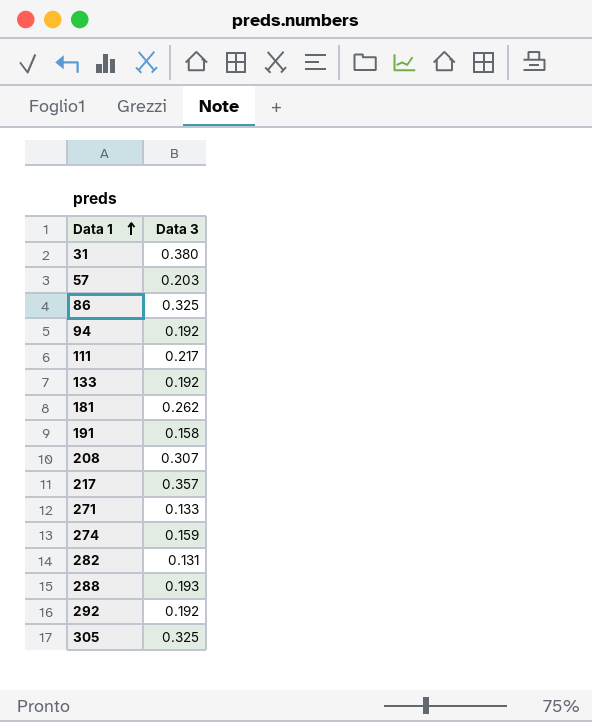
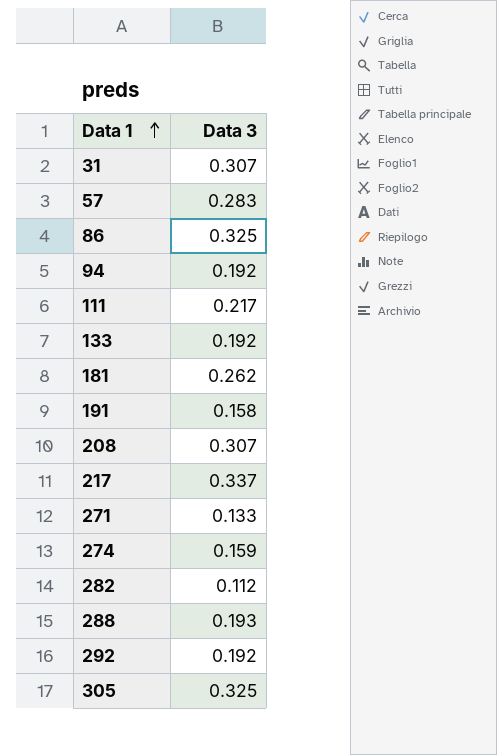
31 | Data 3: 0.380 -> 0.307
57 | Data 3: 0.203 -> 0.283
217 | Data 3: 0.357 -> 0.337
282 | Data 3: 0.131 -> 0.112

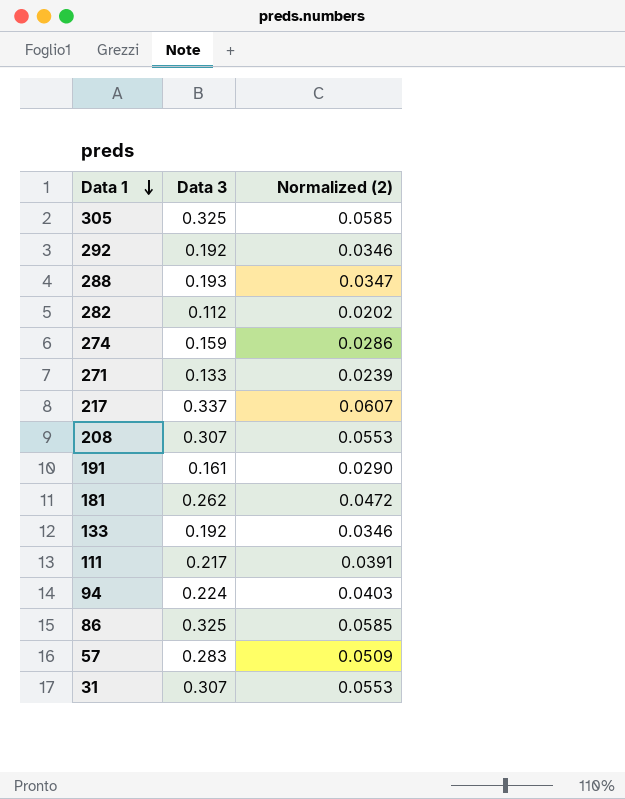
row order: Data 1 ascending -> Data 1 descending
column Normalized (2) | formula: none -> [Data 3] * 0.18
191 | Data 3: 0.158 -> 0.161
94 | Data 3: 0.192 -> 0.224

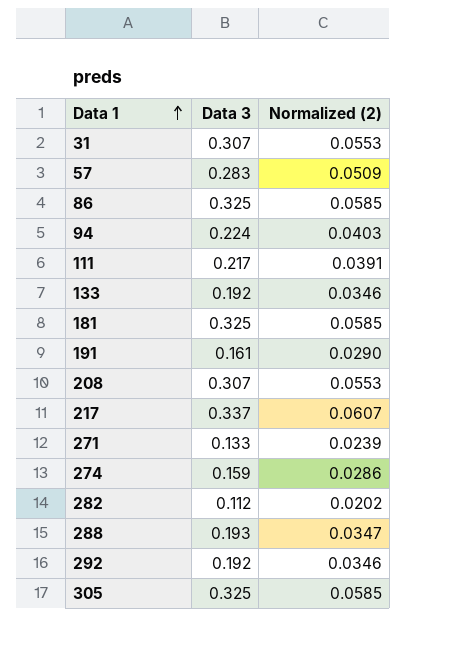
row order: Data 1 descending -> Data 1 ascending
181 | Data 3: 0.262 -> 0.325
181 | Normalized (2): 0.0472 -> 0.0585

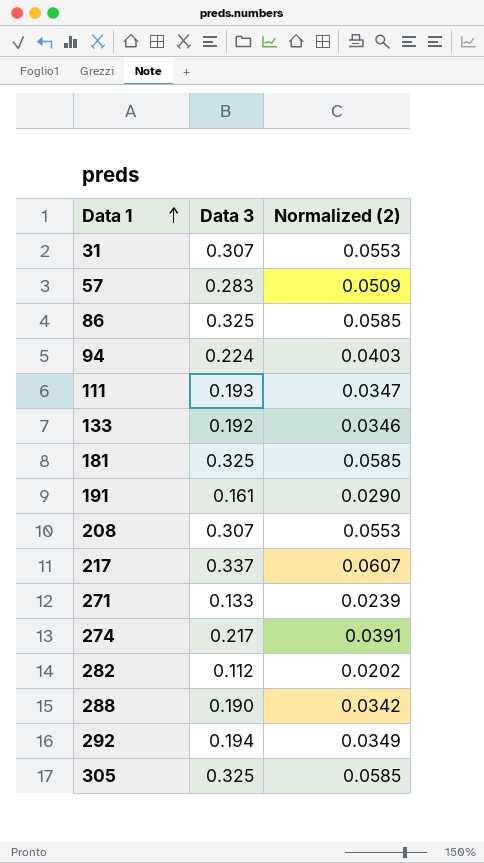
111 | Data 3: 0.217 -> 0.193
111 | Normalized (2): 0.0391 -> 0.0347
274 | Data 3: 0.159 -> 0.217
274 | Normalized (2): 0.0286 -> 0.0391
288 | Data 3: 0.193 -> 0.190
288 | Normalized (2): 0.0347 -> 0.0342
292 | Data 3: 0.192 -> 0.194
292 | Normalized (2): 0.0346 -> 0.0349

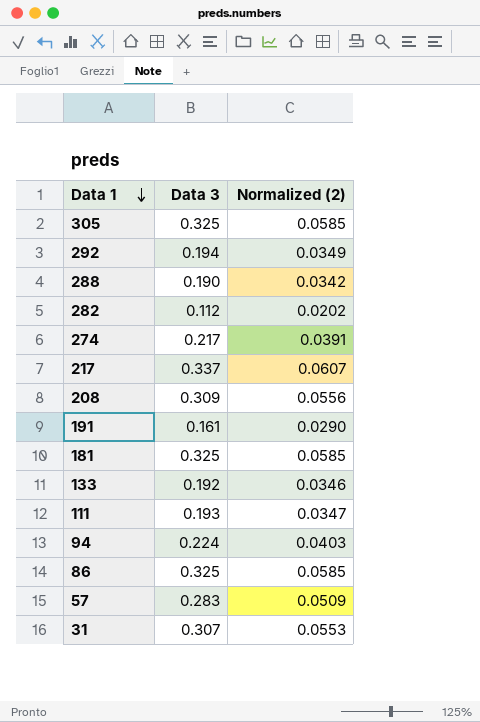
row order: Data 1 ascending -> Data 1 descending
row 271: 0.133 | 0.0239 -> none
208 | Data 3: 0.307 -> 0.309
208 | Normalized (2): 0.0553 -> 0.0556

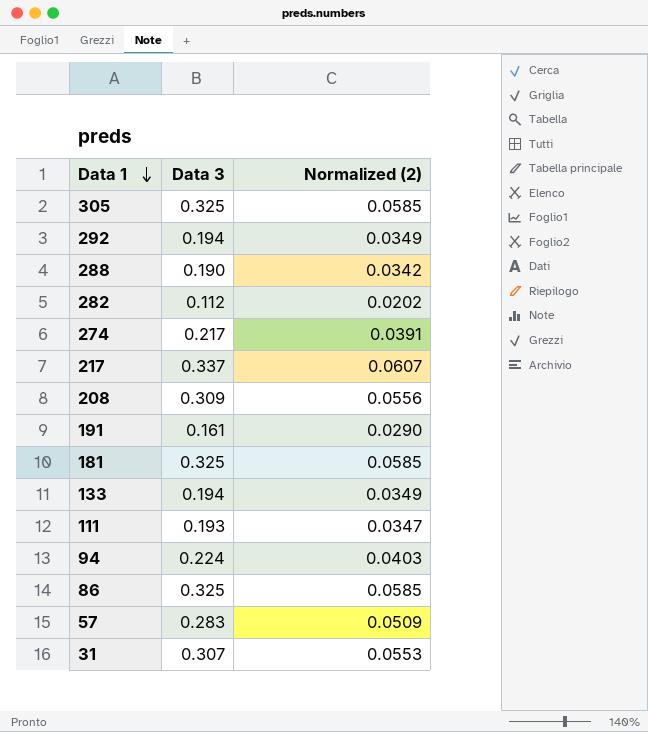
133 | Data 3: 0.192 -> 0.194
133 | Normalized (2): 0.0346 -> 0.0349

